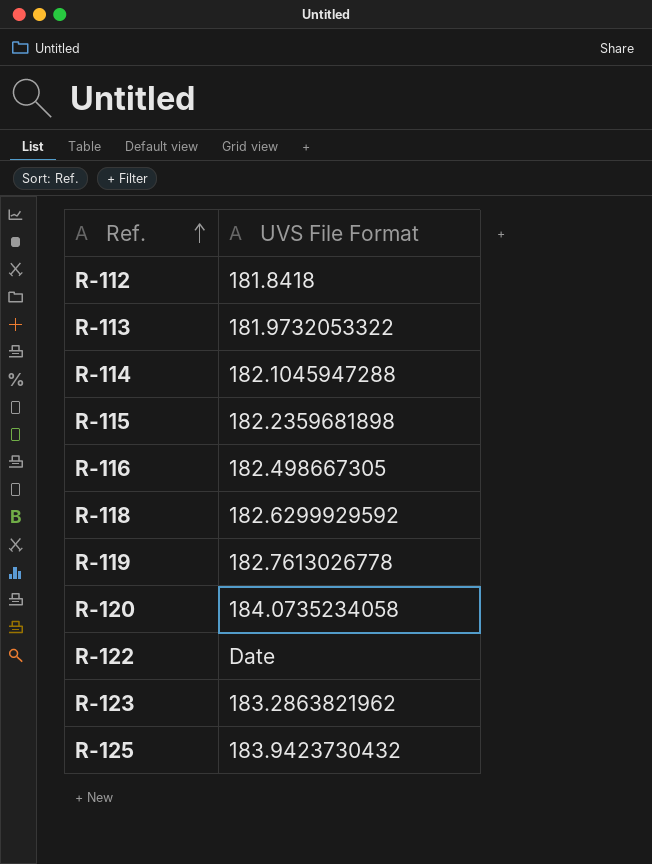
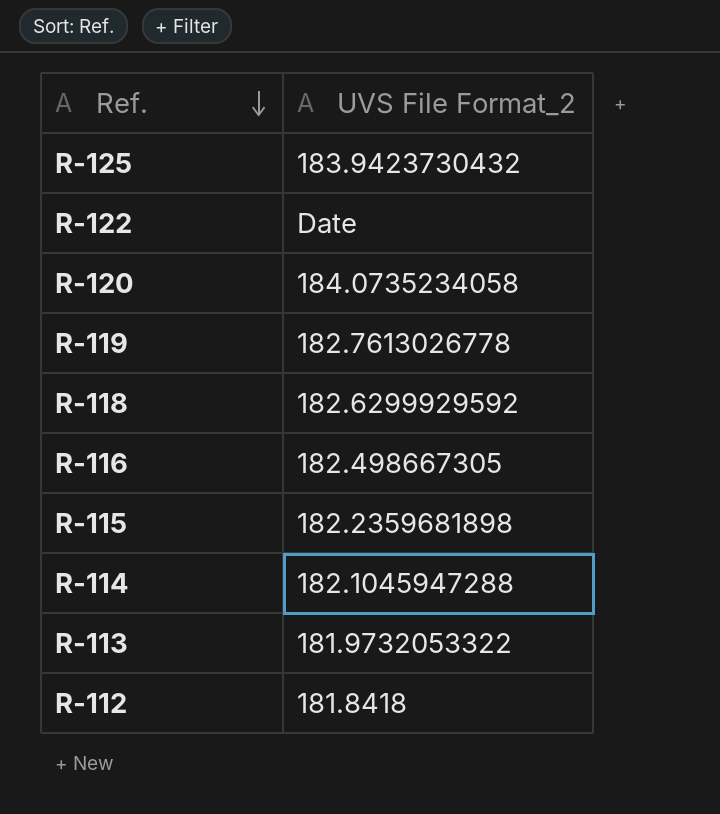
row order: Ref. ascending -> Ref. descending
column name: UVS File Format -> UVS File Format_2
row R-123: 183.2863821962 -> none

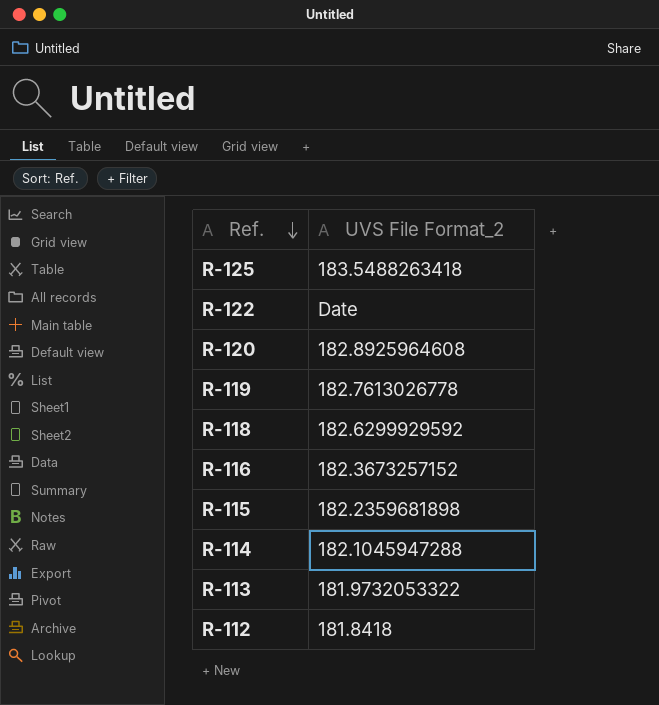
R-125 | UVS File Format_2: 183.9423730432 -> 183.5488263418
R-120 | UVS File Format_2: 184.0735234058 -> 182.8925964608
R-116 | UVS File Format_2: 182.498667305 -> 182.3673257152

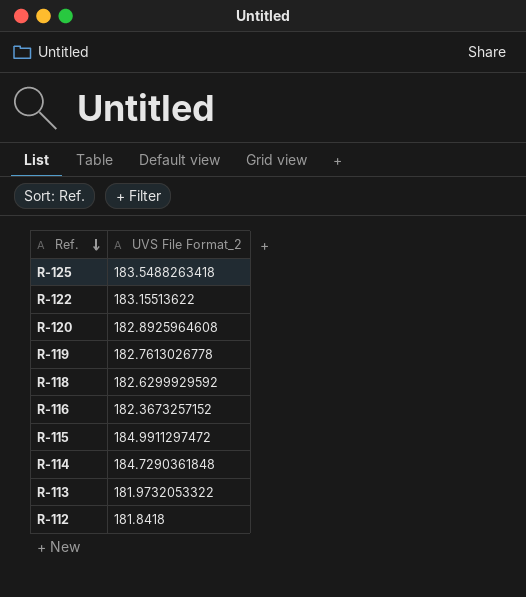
R-122 | UVS File Format_2: Date -> 183.15513622
R-115 | UVS File Format_2: 182.2359681898 -> 184.9911297472
R-114 | UVS File Format_2: 182.1045947288 -> 184.7290361848

